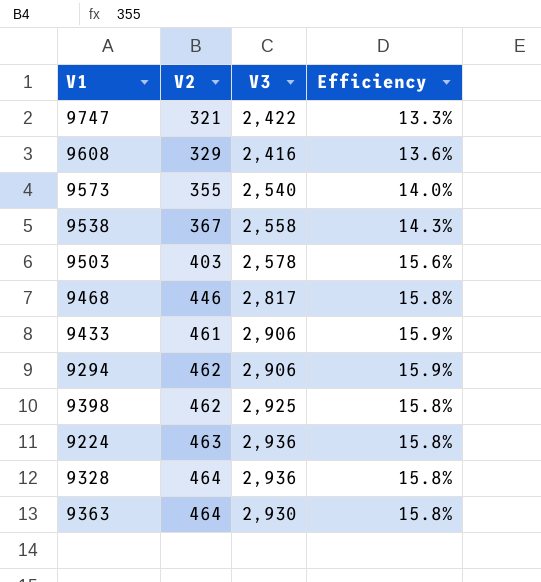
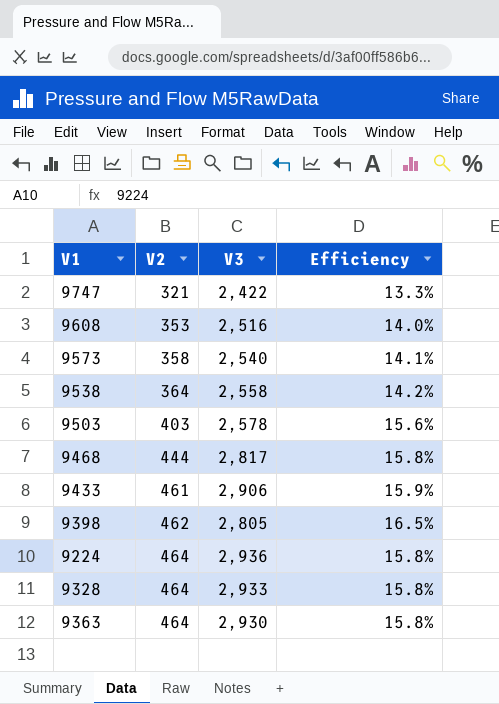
row 9294: 462 | 2,906 | 15.9% -> none
9608 | V2: 329 -> 353
9608 | V3: 2,416 -> 2,516
9608 | Efficiency: 13.6% -> 14.0%
9573 | V2: 355 -> 358
9573 | Efficiency: 14.0% -> 14.1%
9538 | V2: 367 -> 364
9538 | Efficiency: 14.3% -> 14.2%
9468 | V2: 446 -> 444
9398 | V3: 2,925 -> 2,805
9398 | Efficiency: 15.8% -> 16.5%
9224 | V2: 463 -> 464
9328 | V3: 2,936 -> 2,933

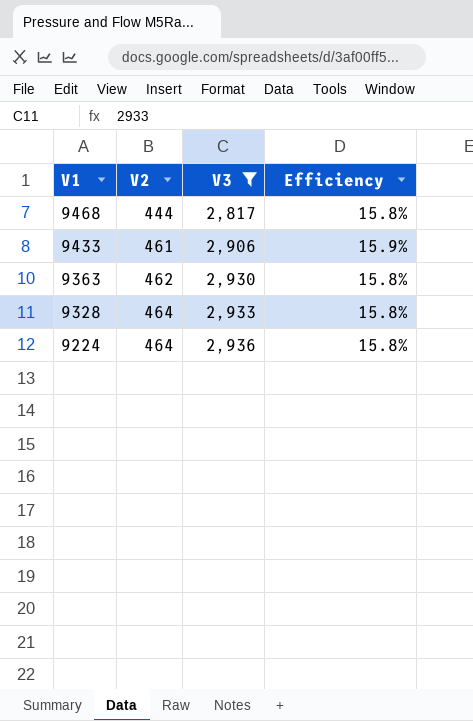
filter: none -> V3 >= 2,817
row order: V2 ascending -> V1 descending
9363 | V2: 464 -> 462

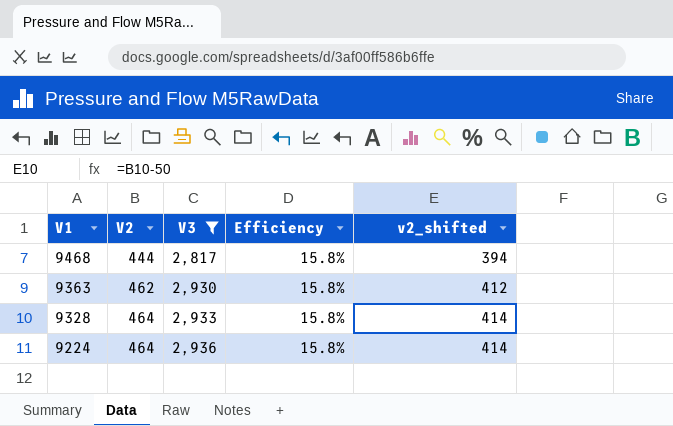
column v2_shifted | formula: none -> [V2] - 50
row 9433: 461 | 2,906 | 15.9% -> none

